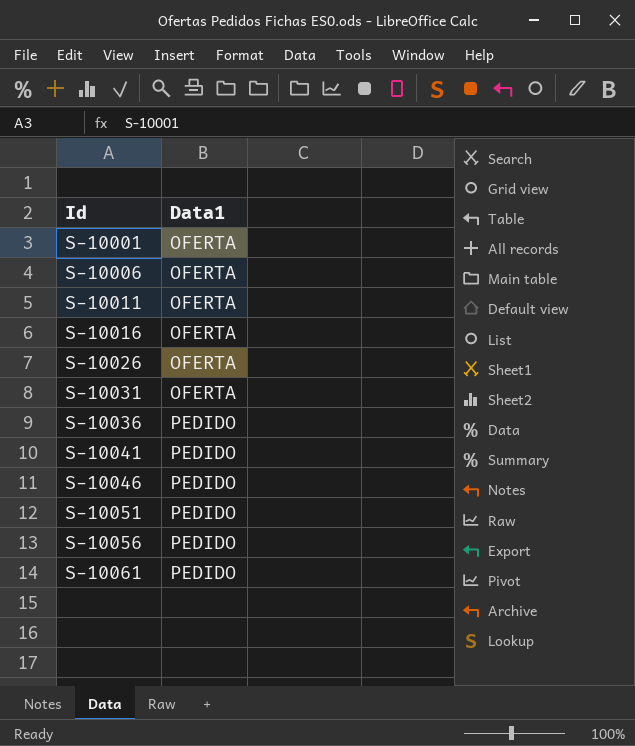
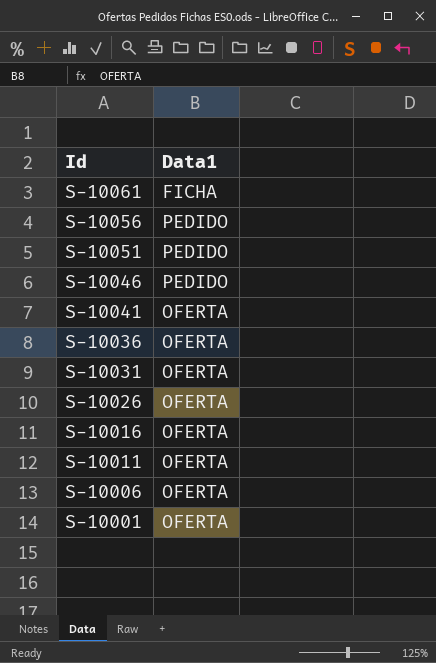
row order: Id ascending -> Id descending
S-10061 | Data1: PEDIDO -> FICHA
S-10041 | Data1: PEDIDO -> OFERTA
S-10036 | Data1: PEDIDO -> OFERTA

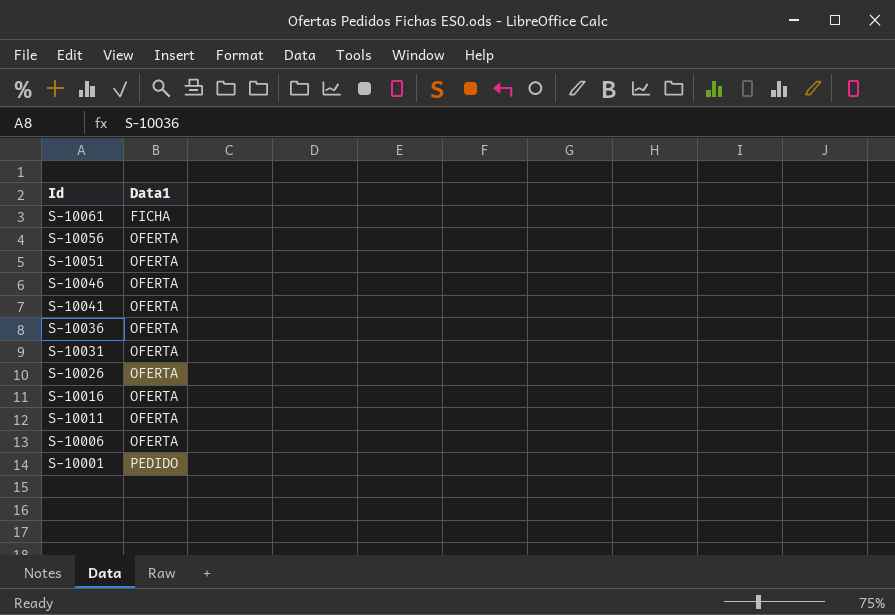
S-10056 | Data1: PEDIDO -> OFERTA
S-10051 | Data1: PEDIDO -> OFERTA
S-10046 | Data1: PEDIDO -> OFERTA
S-10001 | Data1: OFERTA -> PEDIDO

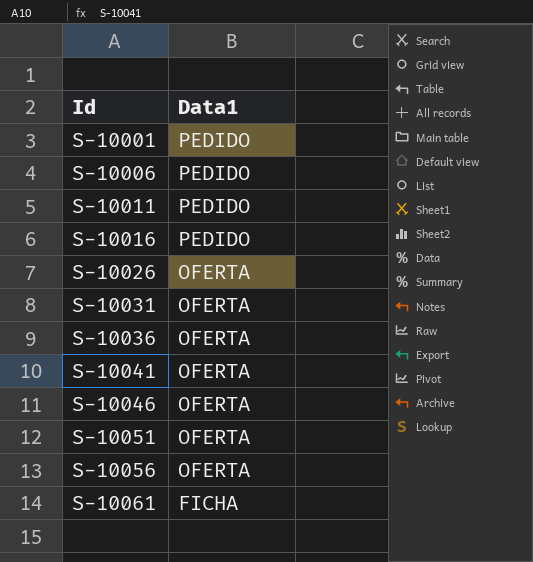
row order: Id descending -> Id ascending
S-10006 | Data1: OFERTA -> PEDIDO
S-10011 | Data1: OFERTA -> PEDIDO
S-10016 | Data1: OFERTA -> PEDIDO

